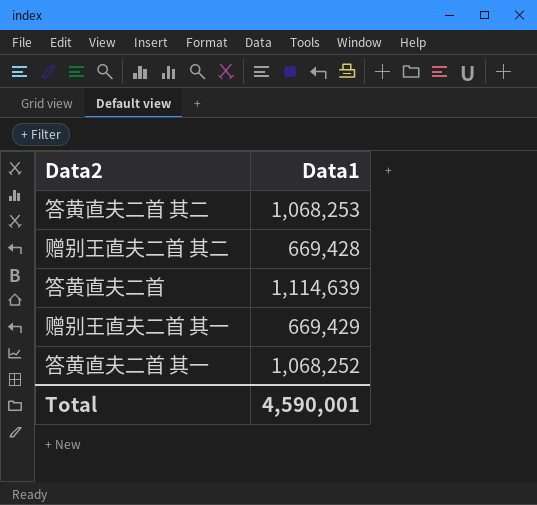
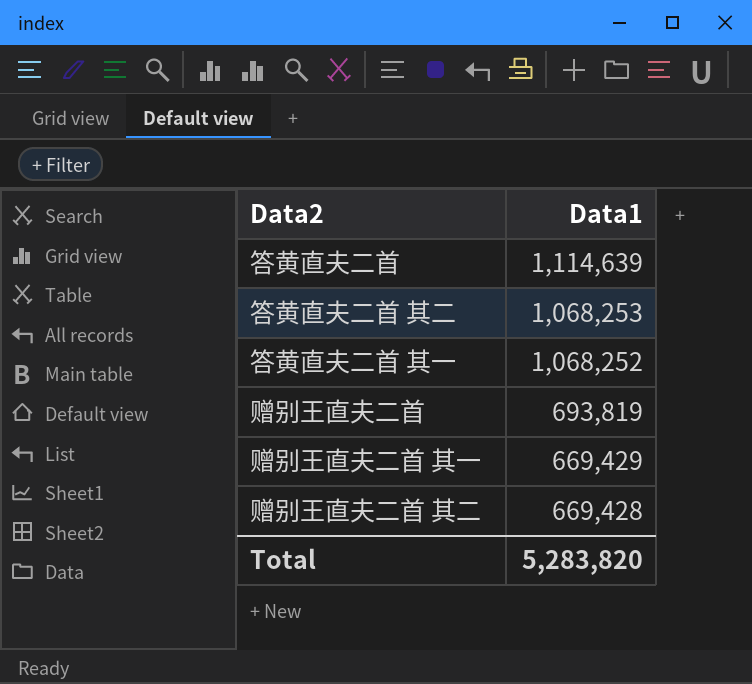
row order: none -> Data1 descending
row 赠别王直夫二首: none -> 693,819
Total | Data1: 4,590,001 -> 5,283,820

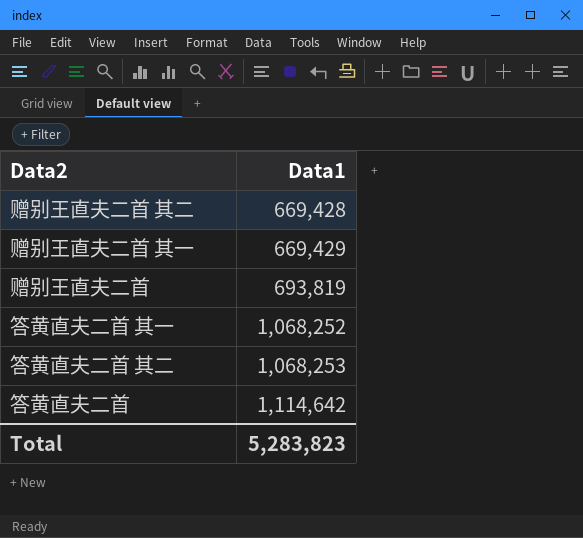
row order: Data1 descending -> Data1 ascending
答黄直夫二首 | Data1: 1,114,639 -> 1,114,642
Total | Data1: 5,283,820 -> 5,283,823

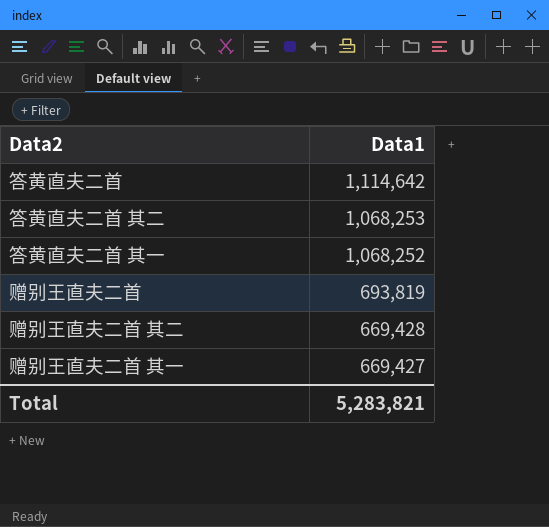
row order: Data1 ascending -> Data1 descending
赠别王直夫二首 其一 | Data1: 669,429 -> 669,427
Total | Data1: 5,283,823 -> 5,283,821

